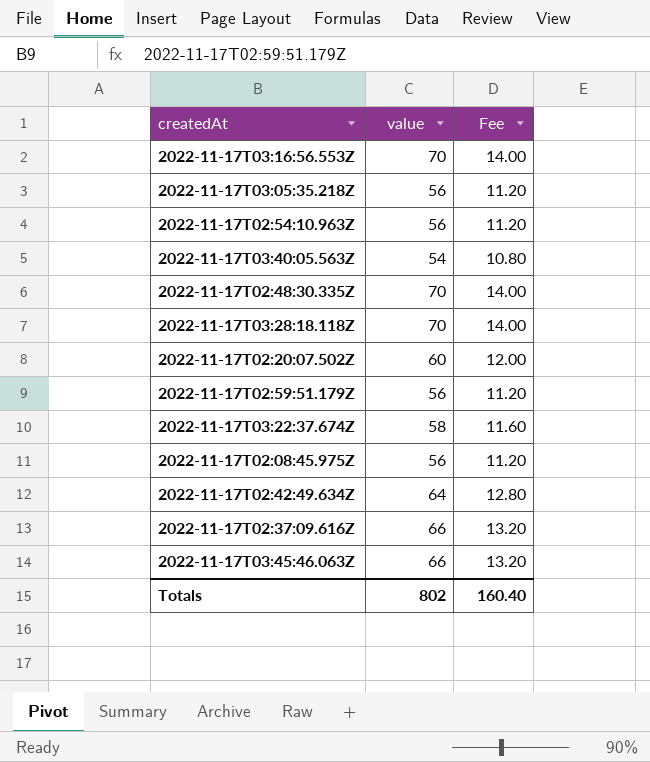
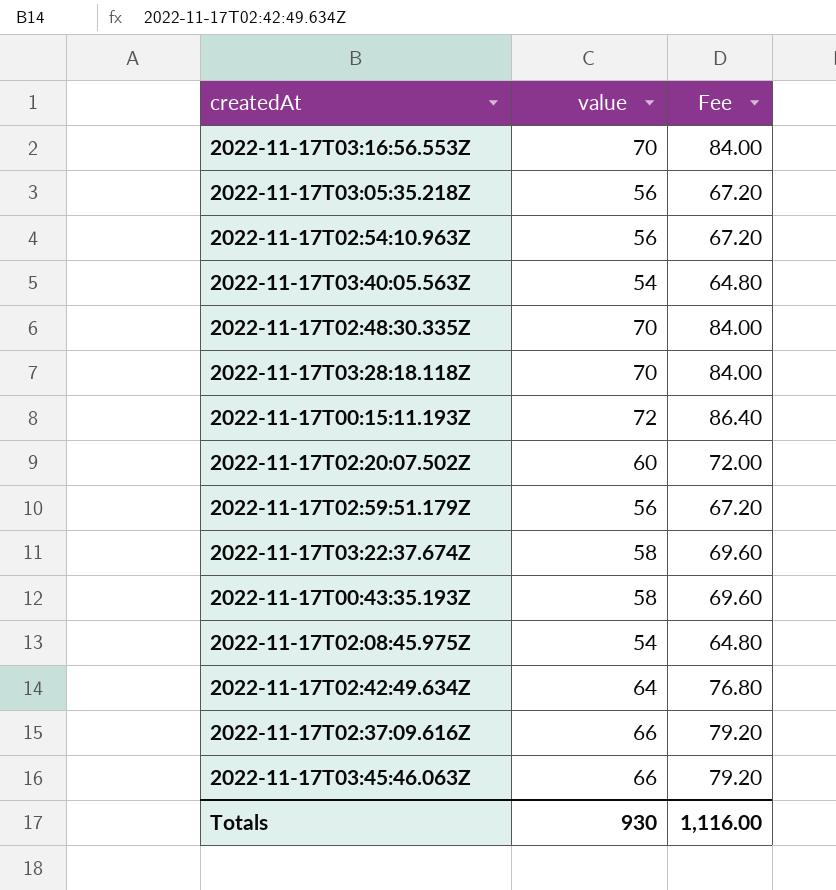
column Fee | formula: [value] * 0.2 -> [value] * 1.2
row 2022-11-17T00:15:11.193Z: none -> 72 | 86.40
row 2022-11-17T00:43:35.193Z: none -> 58 | 69.60
2022-11-17T02:08:45.975Z | value: 56 -> 54
Totals | value: 802 -> 930
Totals | Fee: 160.40 -> 1,116.00

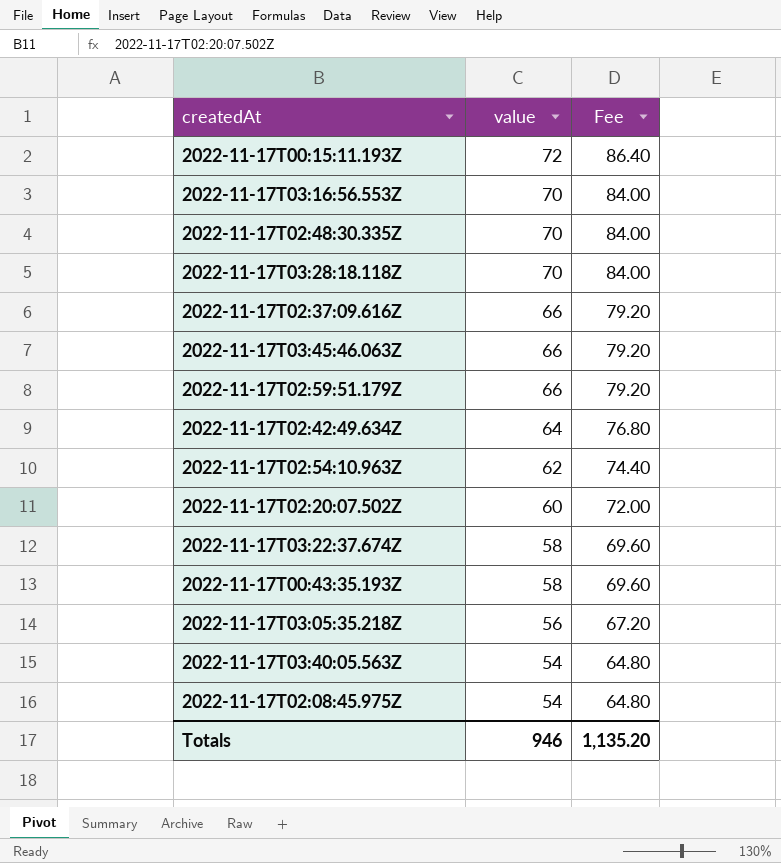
row order: none -> value descending
2022-11-17T02:59:51.179Z | value: 56 -> 66
2022-11-17T02:59:51.179Z | Fee: 67.20 -> 79.20
2022-11-17T02:54:10.963Z | value: 56 -> 62
2022-11-17T02:54:10.963Z | Fee: 67.20 -> 74.40
Totals | value: 930 -> 946
Totals | Fee: 1,116.00 -> 1,135.20

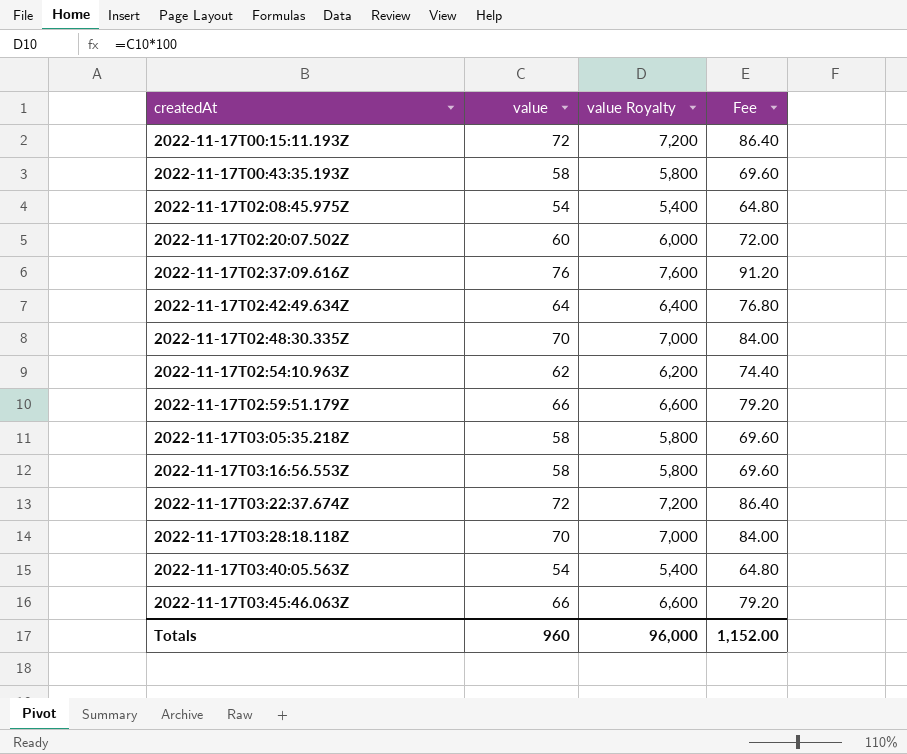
row order: value descending -> createdAt ascending
column value Royalty | formula: none -> [value] * 100
2022-11-17T02:37:09.616Z | value: 66 -> 76
2022-11-17T02:37:09.616Z | Fee: 79.20 -> 91.20
2022-11-17T03:05:35.218Z | value: 56 -> 58
2022-11-17T03:05:35.218Z | Fee: 67.20 -> 69.60
2022-11-17T03:16:56.553Z | value: 70 -> 58
2022-11-17T03:16:56.553Z | Fee: 84.00 -> 69.60
2022-11-17T03:22:37.674Z | value: 58 -> 72
2022-11-17T03:22:37.674Z | Fee: 69.60 -> 86.40
Totals | value: 946 -> 960
Totals | Fee: 1,135.20 -> 1,152.00

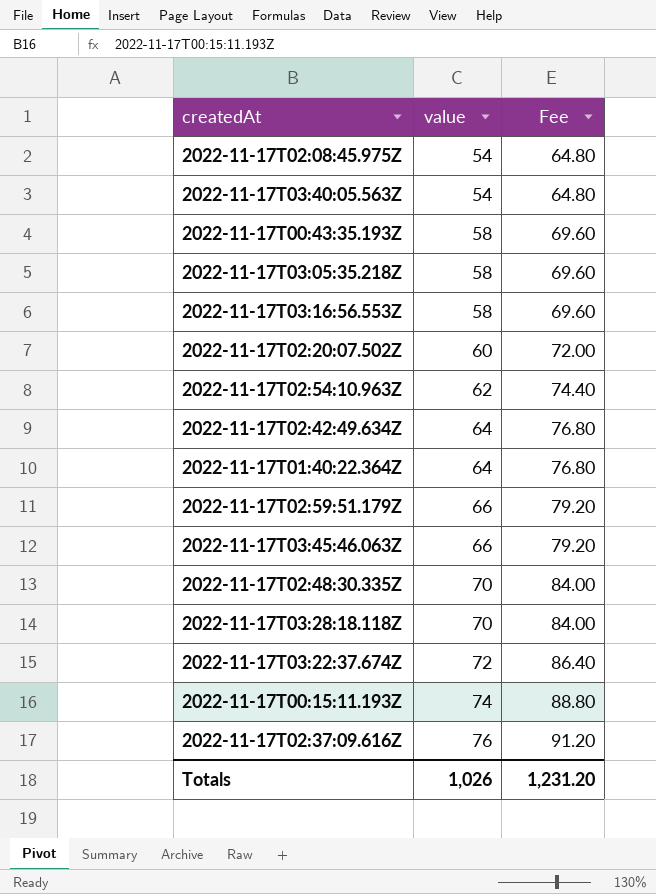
row order: createdAt ascending -> value ascending
column value Royalty | formula: [value] * 100 -> none
row 2022-11-17T01:40:22.364Z: none -> 64 | 76.80
2022-11-17T00:15:11.193Z | value: 72 -> 74
2022-11-17T00:15:11.193Z | Fee: 86.40 -> 88.80
Totals | value: 960 -> 1,026
Totals | Fee: 1,152.00 -> 1,231.20

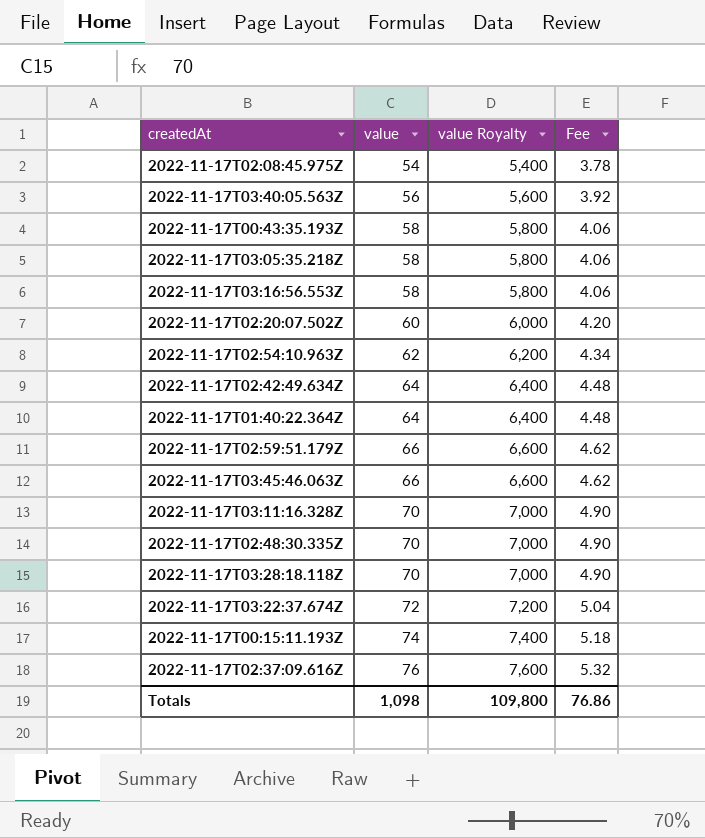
column value Royalty | formula: none -> [value] * 100
column Fee | formula: [value] * 1.2 -> [value] * 0.07
2022-11-17T03:40:05.563Z | value: 54 -> 56
row 2022-11-17T03:11:16.328Z: none -> 70 | 7,000 | 4.90
Totals | value: 1,026 -> 1,098
Totals | Fee: 1,231.20 -> 76.86

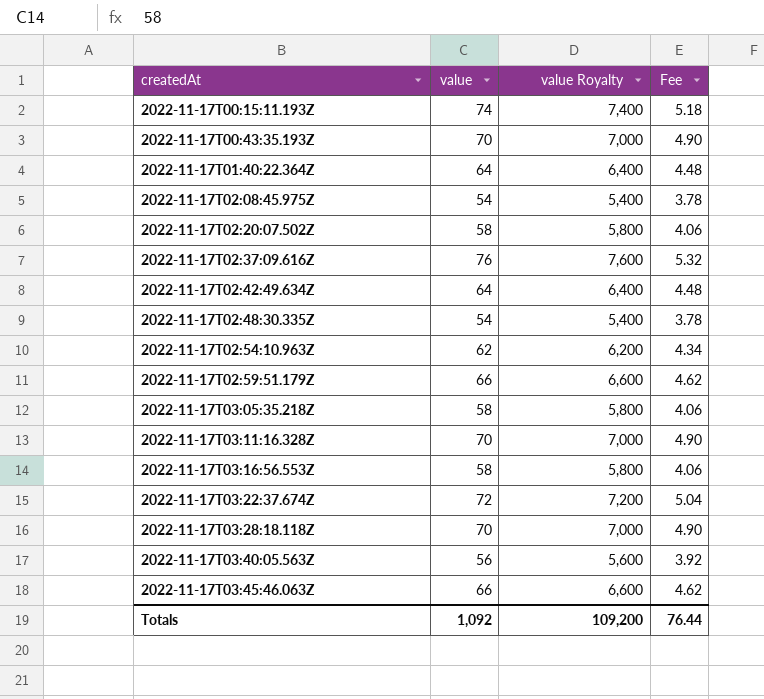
row order: value ascending -> createdAt ascending
2022-11-17T00:43:35.193Z | value: 58 -> 70
2022-11-17T00:43:35.193Z | value Royalty: 5,800 -> 7,000
2022-11-17T00:43:35.193Z | Fee: 4.06 -> 4.90
2022-11-17T02:20:07.502Z | value: 60 -> 58
2022-11-17T02:20:07.502Z | value Royalty: 6,000 -> 5,800
2022-11-17T02:20:07.502Z | Fee: 4.20 -> 4.06
2022-11-17T02:48:30.335Z | value: 70 -> 54
2022-11-17T02:48:30.335Z | value Royalty: 7,000 -> 5,400
2022-11-17T02:48:30.335Z | Fee: 4.90 -> 3.78
Totals | value: 1,098 -> 1,092
Totals | value Royalty: 109,800 -> 109,200
Totals | Fee: 76.86 -> 76.44

